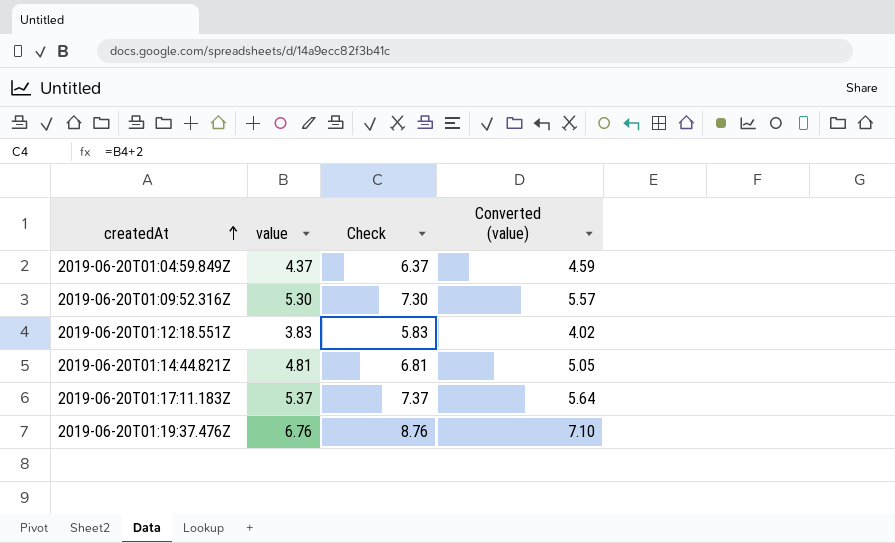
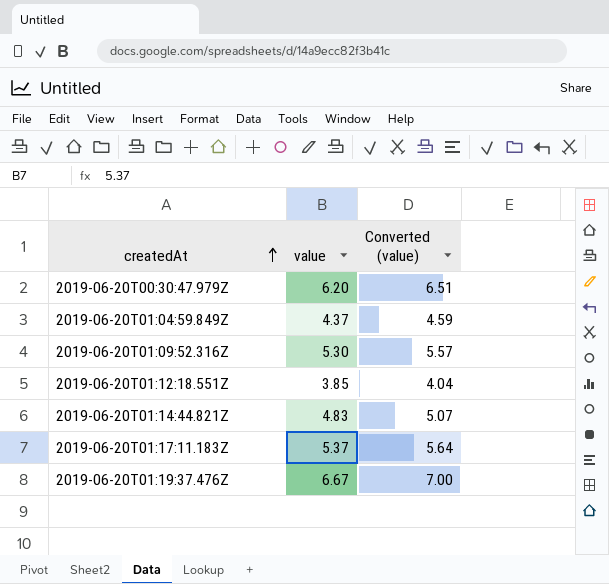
column Check | formula: [value] + 2 -> none
row 2019-06-20T00:30:47.979Z: none -> 6.20 | 6.51
2019-06-20T01:12:18.551Z | value: 3.83 -> 3.85
2019-06-20T01:12:18.551Z | Converted (value): 4.02 -> 4.04
2019-06-20T01:14:44.821Z | value: 4.81 -> 4.83
2019-06-20T01:14:44.821Z | Converted (value): 5.05 -> 5.07
2019-06-20T01:19:37.476Z | value: 6.76 -> 6.67
2019-06-20T01:19:37.476Z | Converted (value): 7.10 -> 7.00

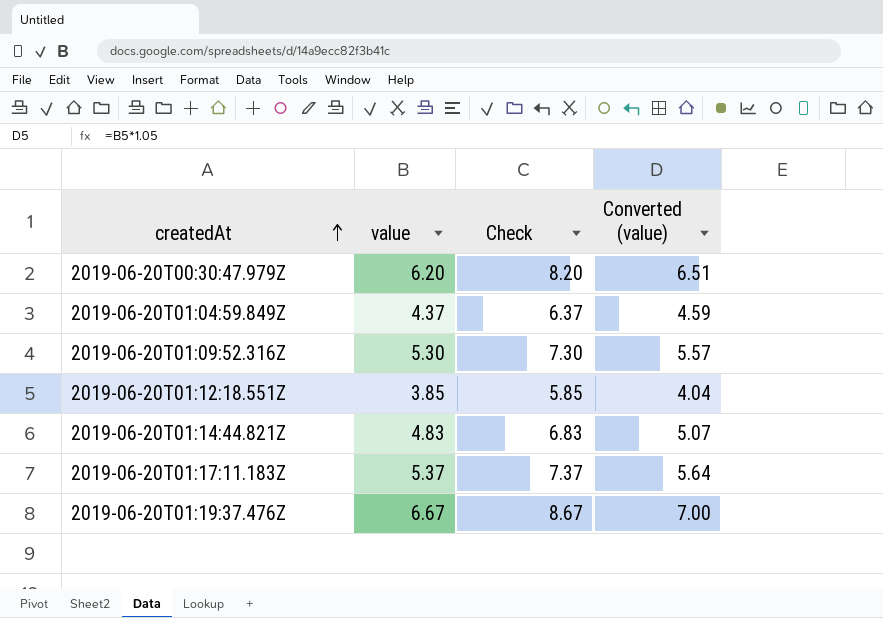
column Check | formula: none -> [value] + 2

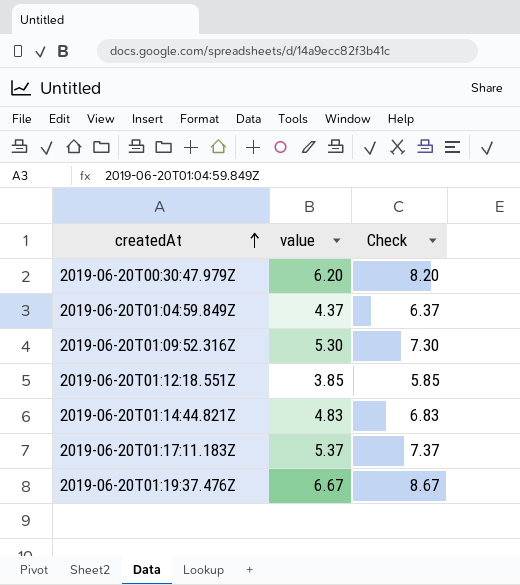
column Converted (value) | formula: [value] * 1.05 -> none

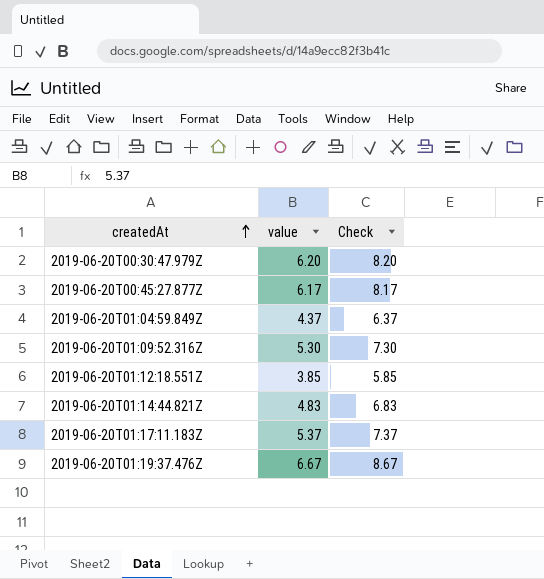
row 2019-06-20T00:45:27.877Z: none -> 6.17 | 8.17

